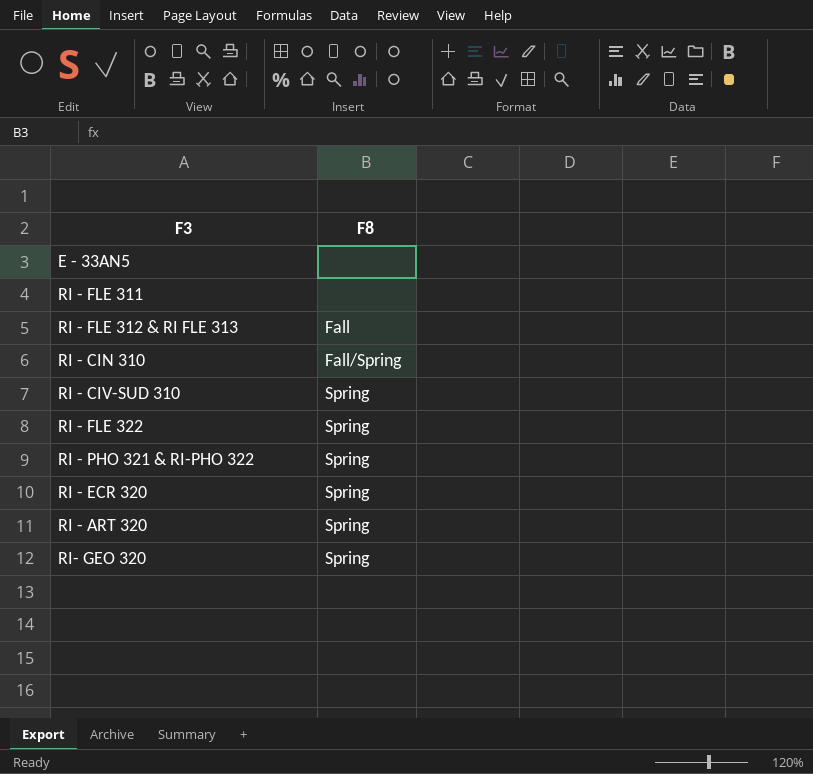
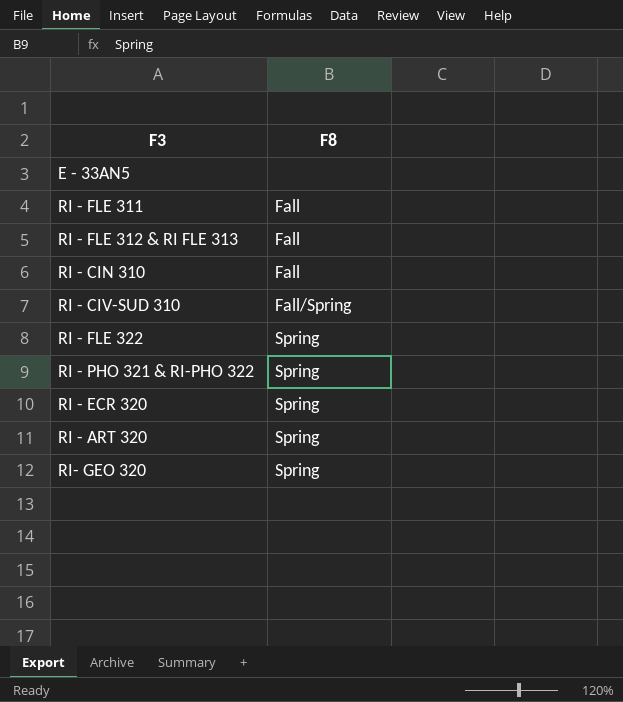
RI - FLE 311 | F8: none -> Fall
RI - CIN 310 | F8: Fall/Spring -> Fall
RI - CIV-SUD 310 | F8: Spring -> Fall/Spring

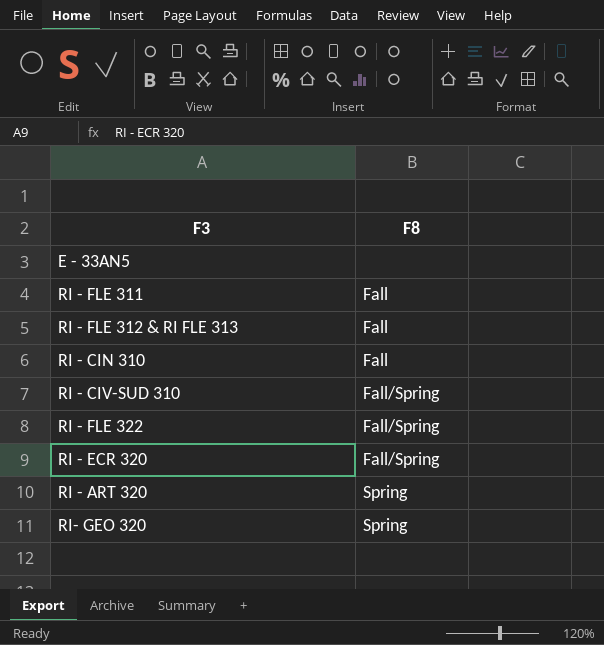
row RI - PHO 321 & RI-PHO 322: Spring -> none
RI - FLE 322 | F8: Spring -> Fall/Spring
RI - ECR 320 | F8: Spring -> Fall/Spring

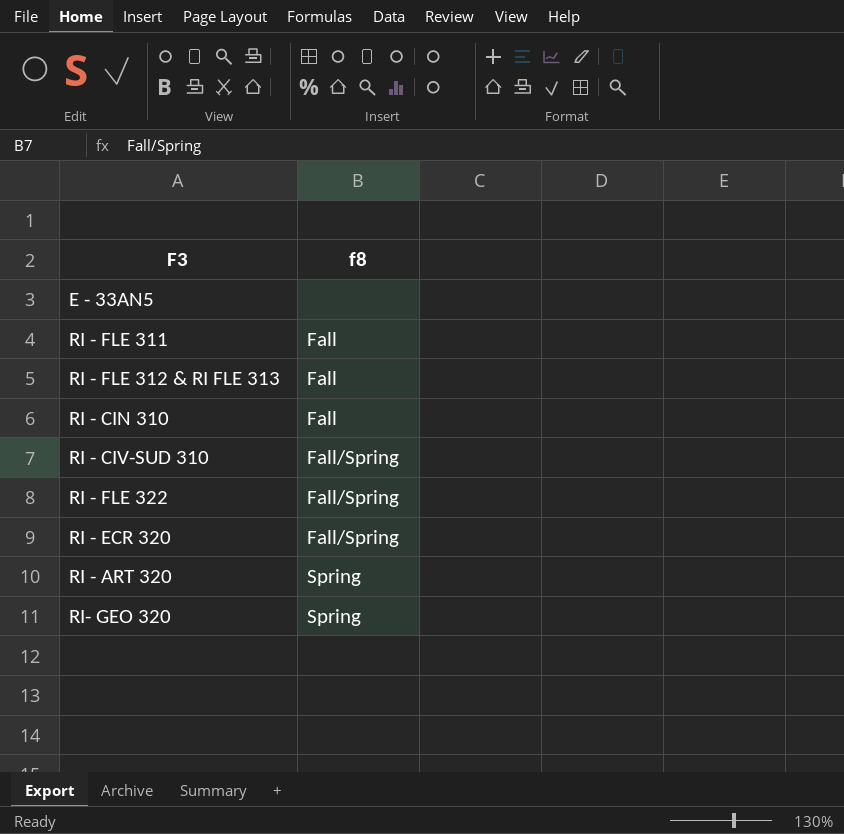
column name: F8 -> f8

